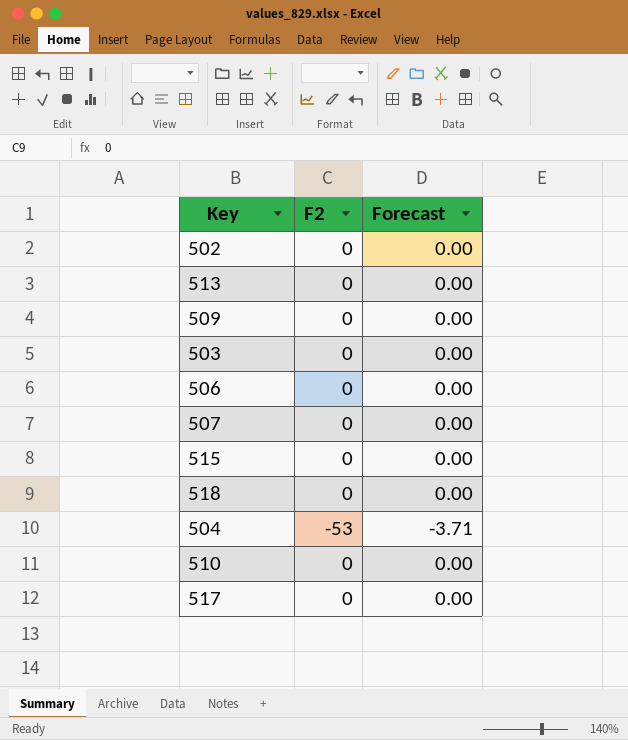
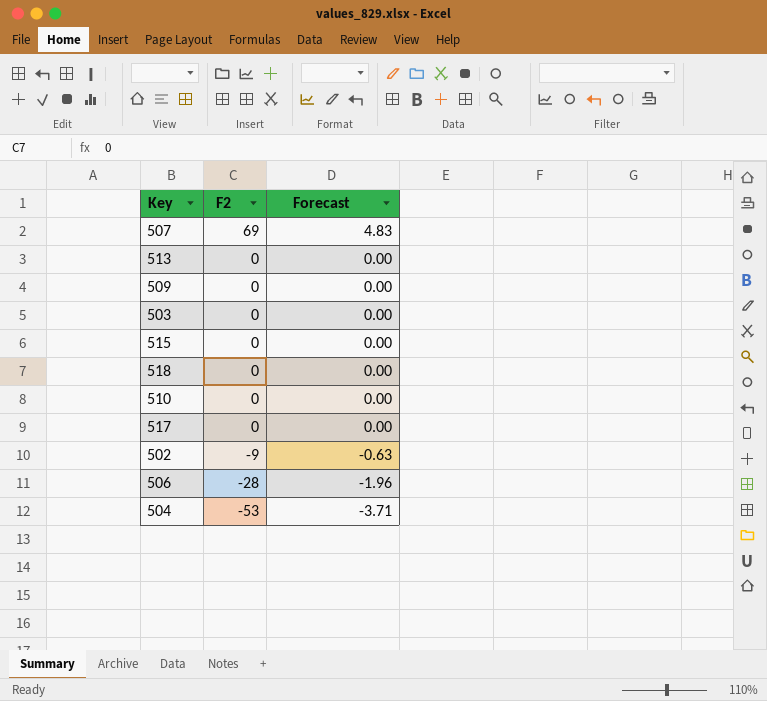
row order: none -> F2 descending
507 | F2: 0 -> 69
507 | Forecast: 0.00 -> 4.83
502 | F2: 0 -> -9
502 | Forecast: 0.00 -> -0.63
506 | F2: 0 -> -28
506 | Forecast: 0.00 -> -1.96

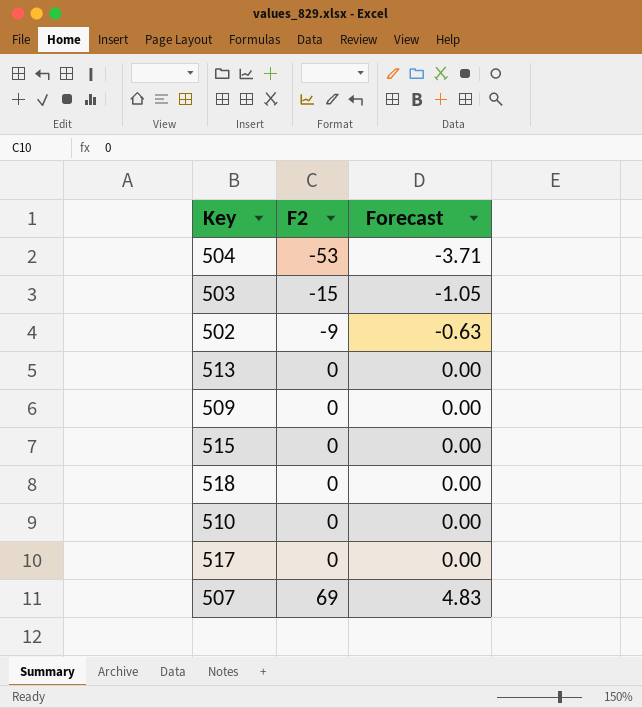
row order: F2 descending -> F2 ascending
row 506: -28 | -1.96 -> none
503 | F2: 0 -> -15
503 | Forecast: 0.00 -> -1.05

